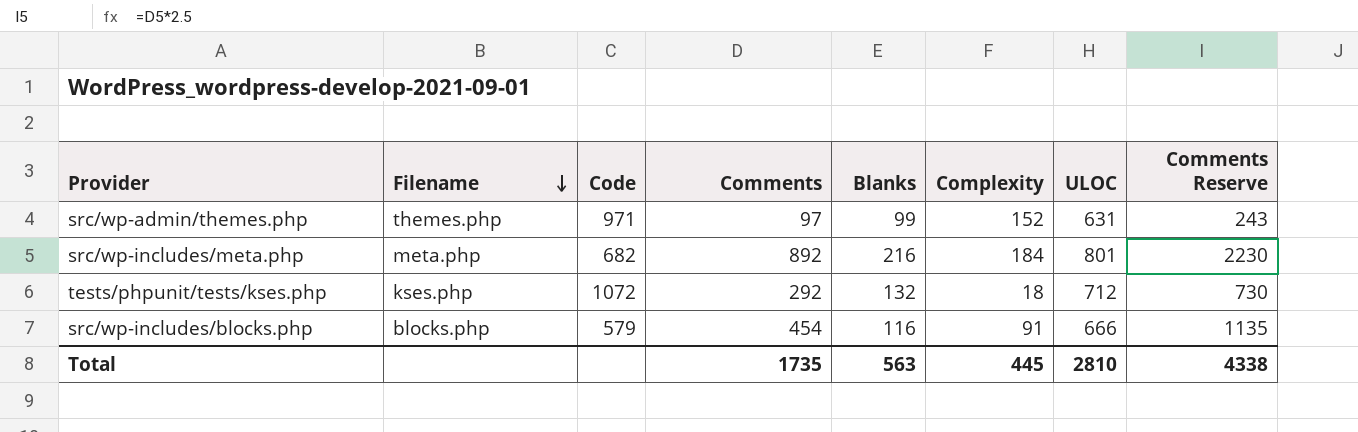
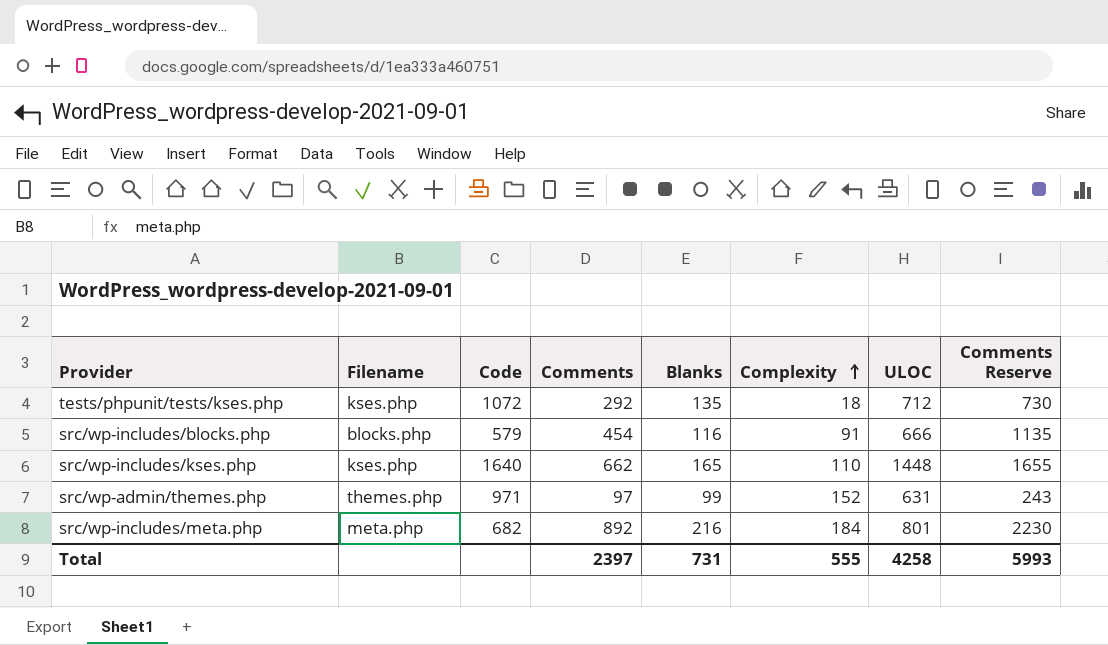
row order: Filename descending -> Complexity ascending
tests/phpunit/tests/kses.php | Blanks: 132 -> 135
row src/wp-includes/kses.php: none -> kses.php | 1640 | 662 | 165 | 110 | 1448 | 1655
Total | Comments: 1735 -> 2397
Total | Blanks: 563 -> 731
Total | Complexity: 445 -> 555
Total | ULOC: 2810 -> 4258
Total | Comments Reserve: 4338 -> 5993

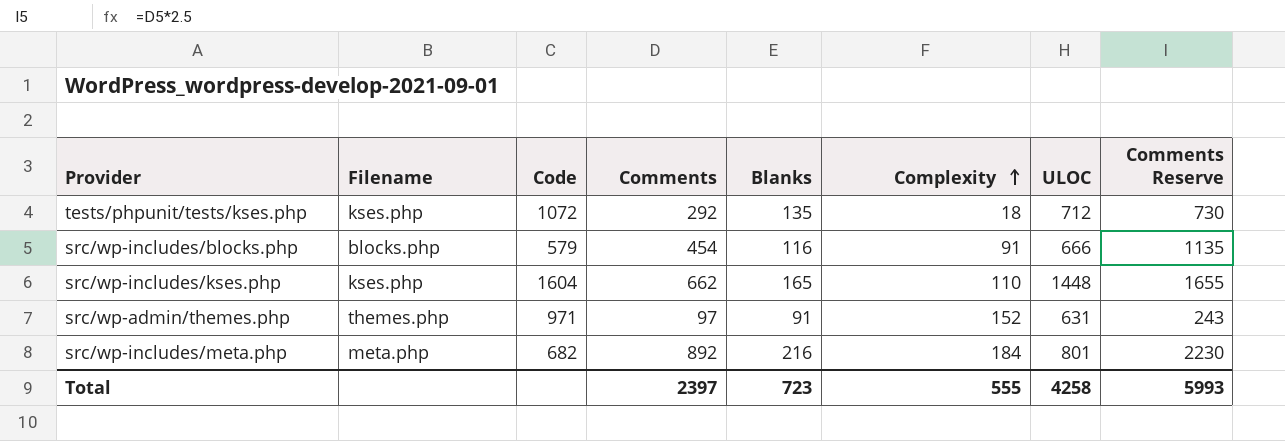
src/wp-includes/kses.php | Code: 1640 -> 1604
src/wp-admin/themes.php | Blanks: 99 -> 91
Total | Blanks: 731 -> 723

